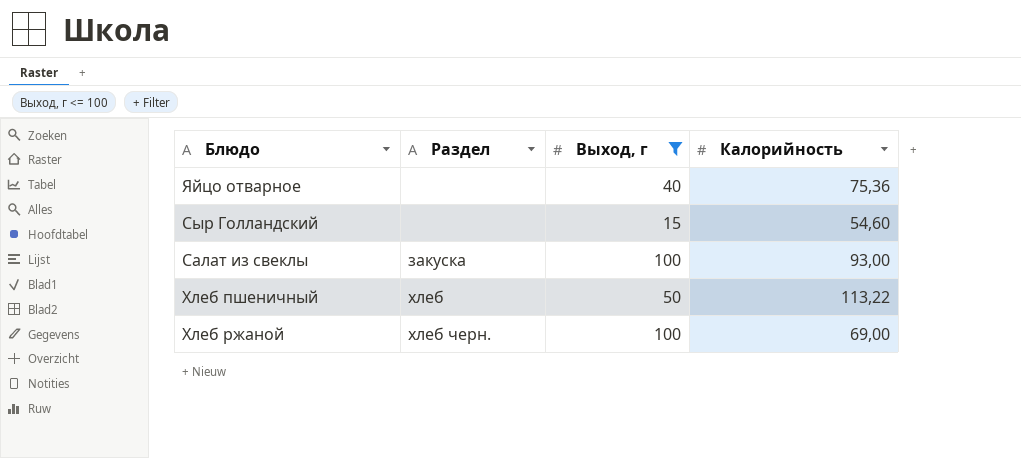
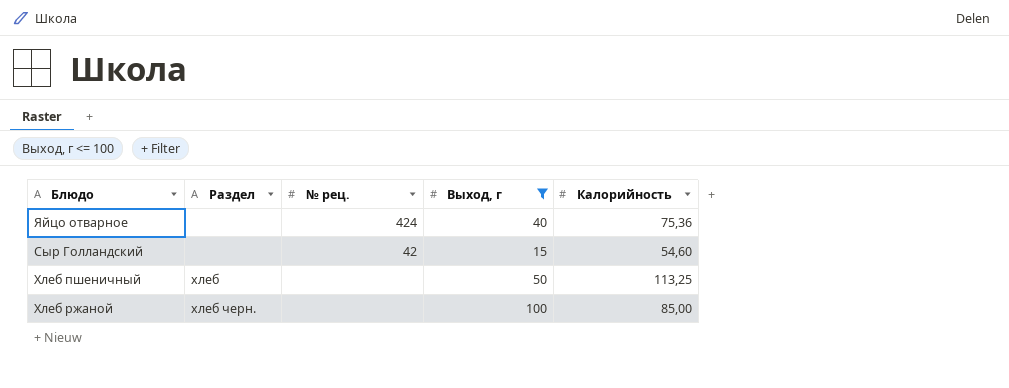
column № рец. | position: none -> 3
row Салат из свеклы: закуска | 100 | 93,00 -> none
Хлеб пшеничный | Калорийность: 113,22 -> 113,25
Хлеб ржаной | Калорийность: 69,00 -> 85,00

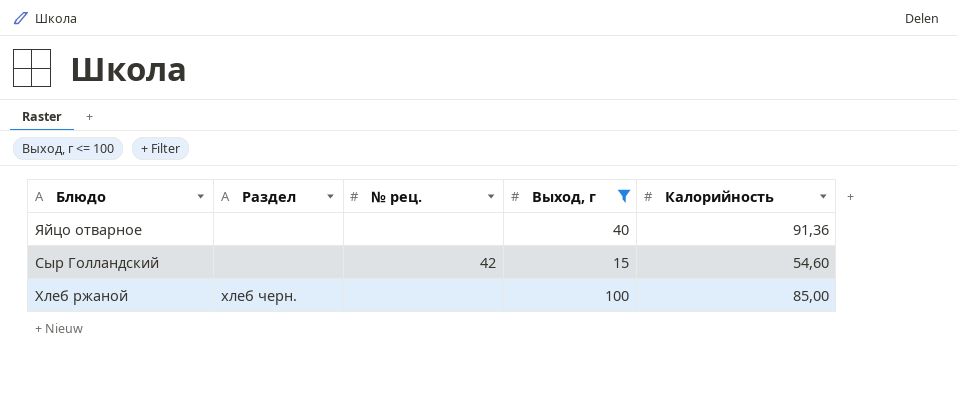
row Хлеб пшеничный: хлеб | none | 50 | 113,25 -> none
Яйцо отварное | № рец.: 424 -> none
Яйцо отварное | Калорийность: 75,36 -> 91,36

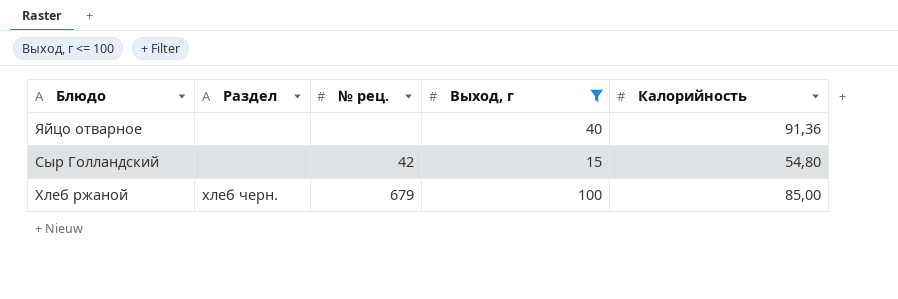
Сыр Голландский | Калорийность: 54,60 -> 54,80
Хлеб ржаной | № рец.: none -> 679

